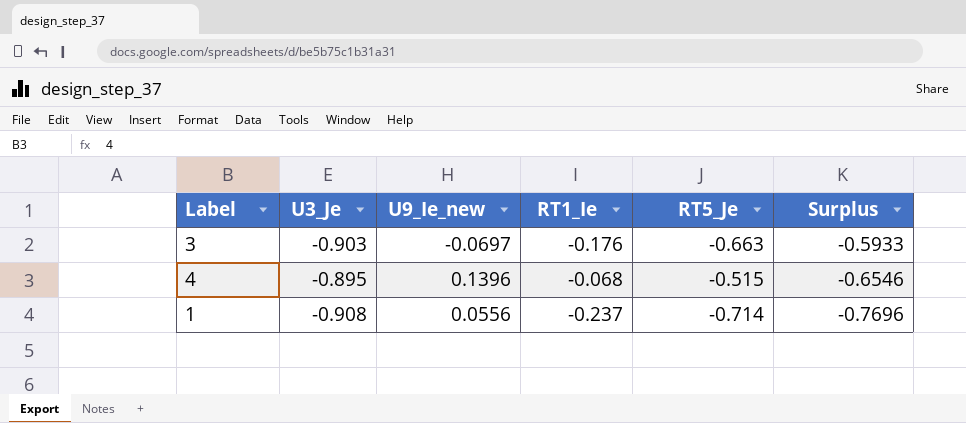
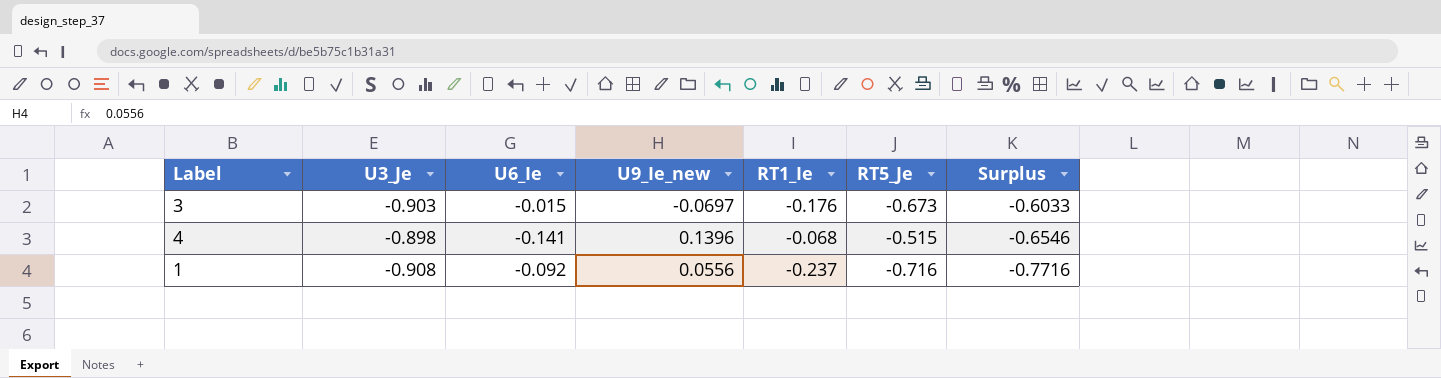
column U6_Ie | position: none -> 3
3 | RT5_Je: -0.663 -> -0.673
3 | Surplus: -0.5933 -> -0.6033
4 | U3_Je: -0.895 -> -0.898
1 | RT5_Je: -0.714 -> -0.716
1 | Surplus: -0.7696 -> -0.7716

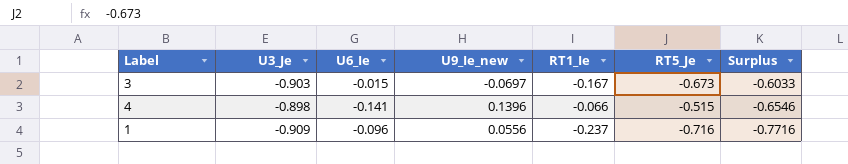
3 | RT1_Ie: -0.176 -> -0.167
4 | RT1_Ie: -0.068 -> -0.066
1 | U3_Je: -0.908 -> -0.909
1 | U6_Ie: -0.092 -> -0.096

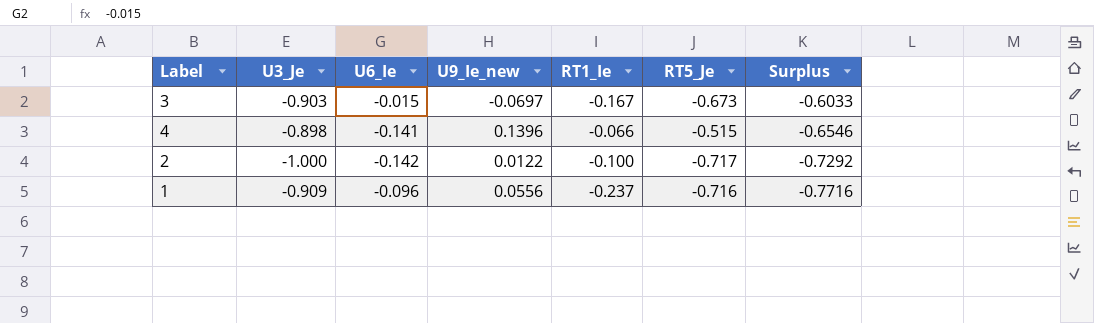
row 2: none -> -1.000 | -0.142 | 0.0122 | -0.100 | -0.717 | -0.7292

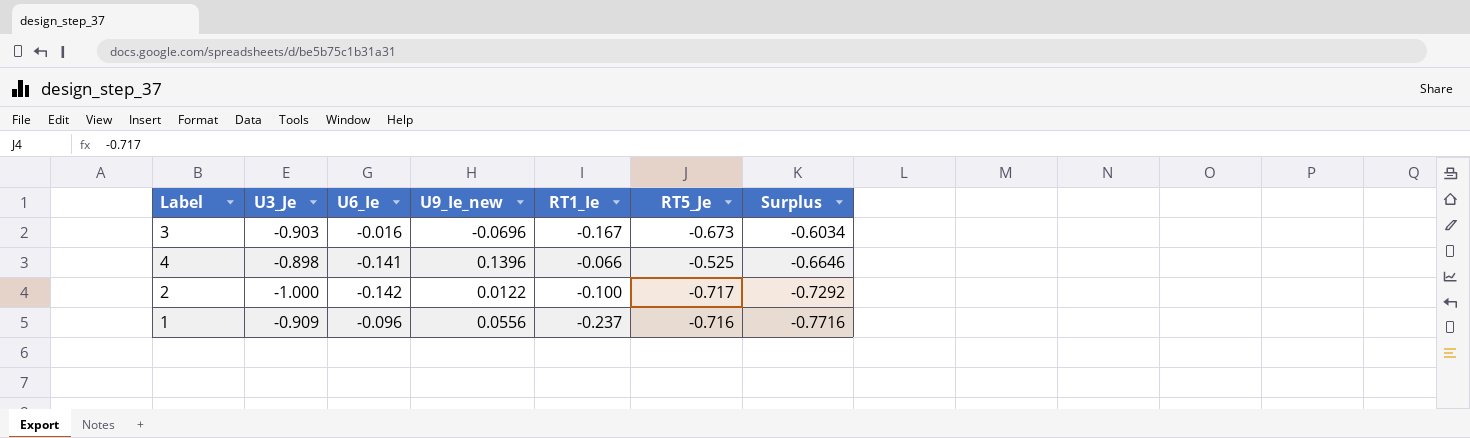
3 | U6_Ie: -0.015 -> -0.016
3 | U9_Ie_new: -0.0697 -> -0.0696
3 | Surplus: -0.6033 -> -0.6034
4 | RT5_Je: -0.515 -> -0.525
4 | Surplus: -0.6546 -> -0.6646

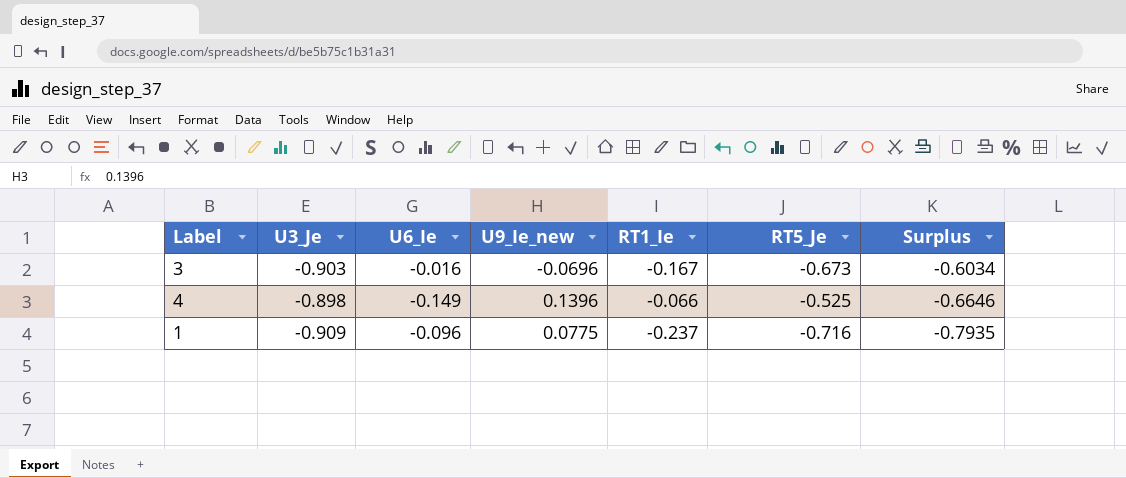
row 2: -1.000 | -0.142 | 0.0122 | -0.100 | -0.717 | -0.7292 -> none
4 | U6_Ie: -0.141 -> -0.149
1 | U9_Ie_new: 0.0556 -> 0.0775
1 | Surplus: -0.7716 -> -0.7935

